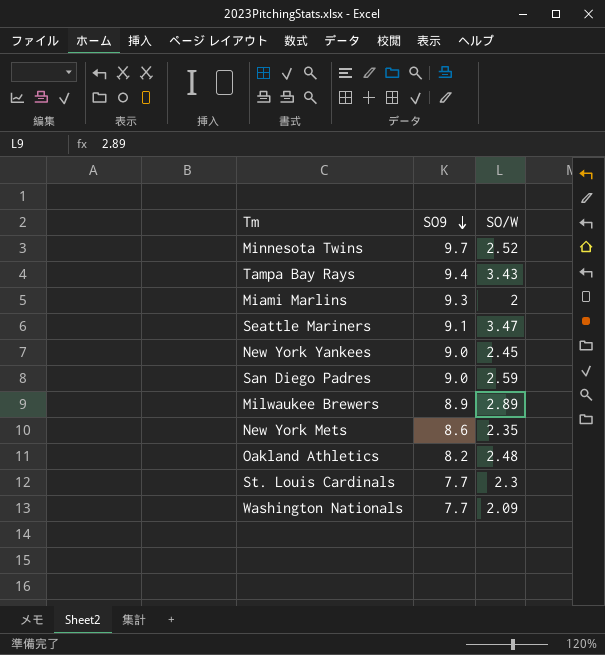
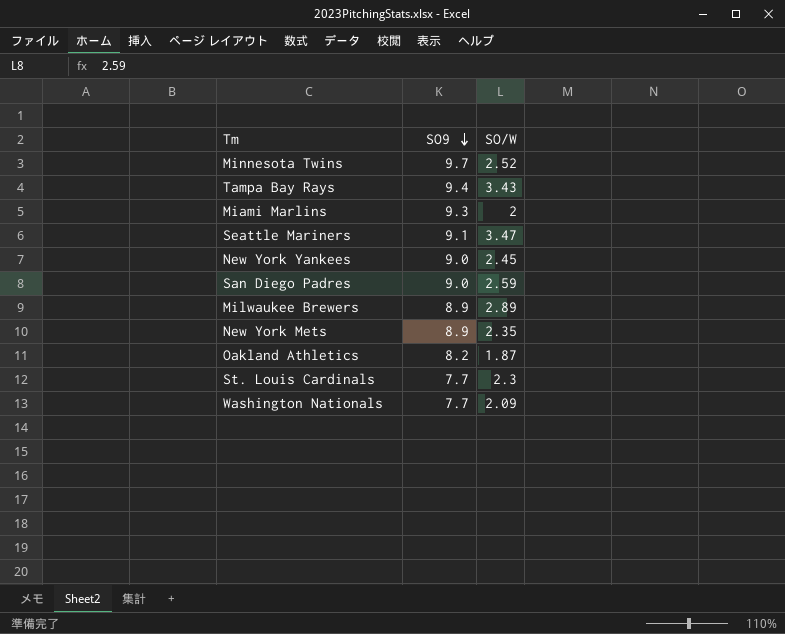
New York Mets | SO9: 8.6 -> 8.9
Oakland Athletics | SO/W: 2.48 -> 1.87

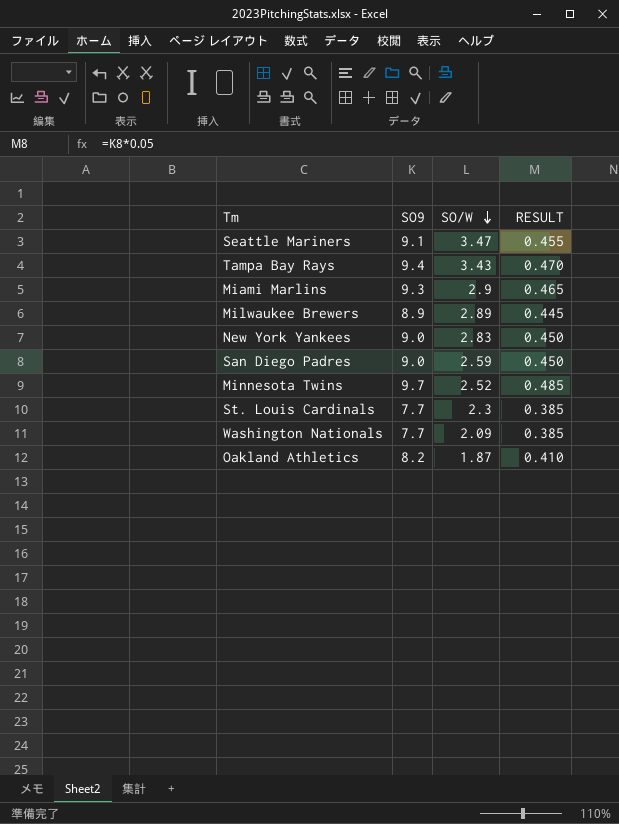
row order: SO9 descending -> SO/W descending
column RESULT | formula: none -> [SO9] * 0.05
row New York Mets: 8.9 | 2.35 -> none
Miami Marlins | SO/W: 2 -> 2.9
New York Yankees | SO/W: 2.45 -> 2.83

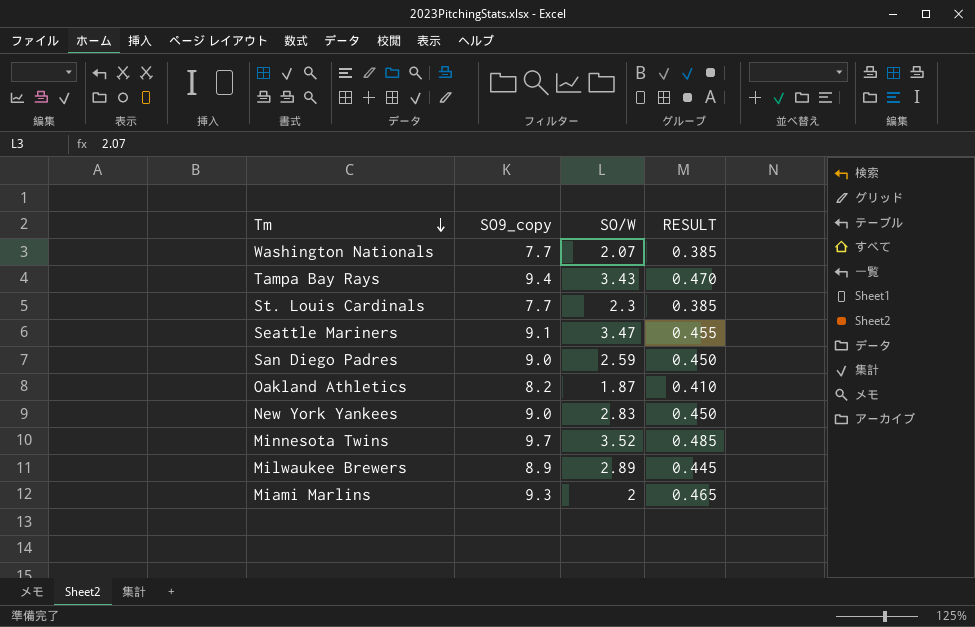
row order: SO/W descending -> Tm descending
column name: SO9 -> SO9_copy
Washington Nationals | SO/W: 2.09 -> 2.07
Minnesota Twins | SO/W: 2.52 -> 3.52
Miami Marlins | SO/W: 2.9 -> 2

